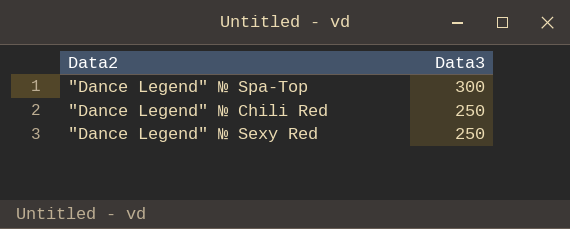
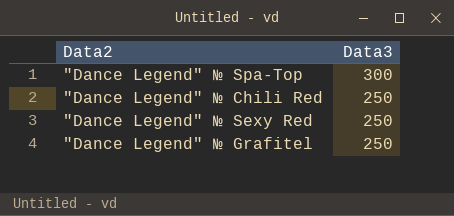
row "Dance Legend" № Grafitel: none -> 250

